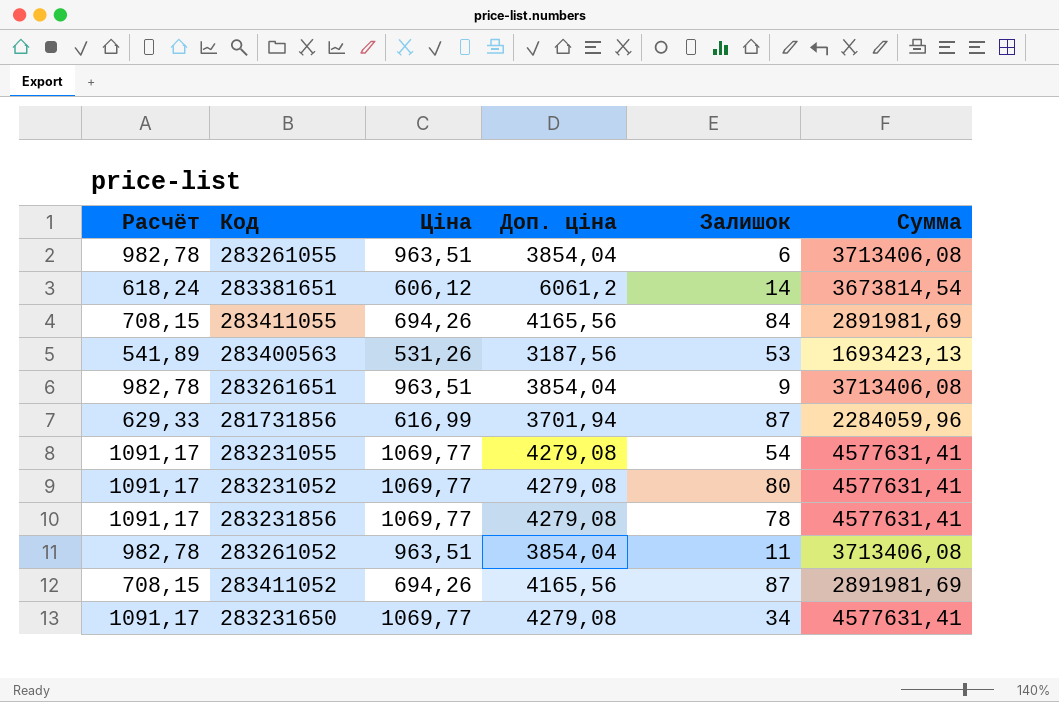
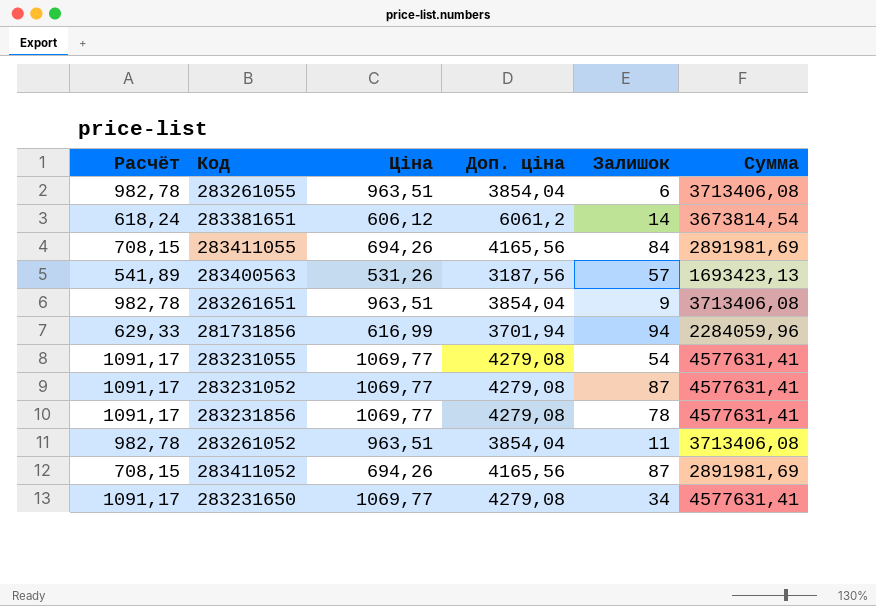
283400563 | Залишок: 53 -> 57
281731856 | Залишок: 87 -> 94
283231052 | Залишок: 80 -> 87

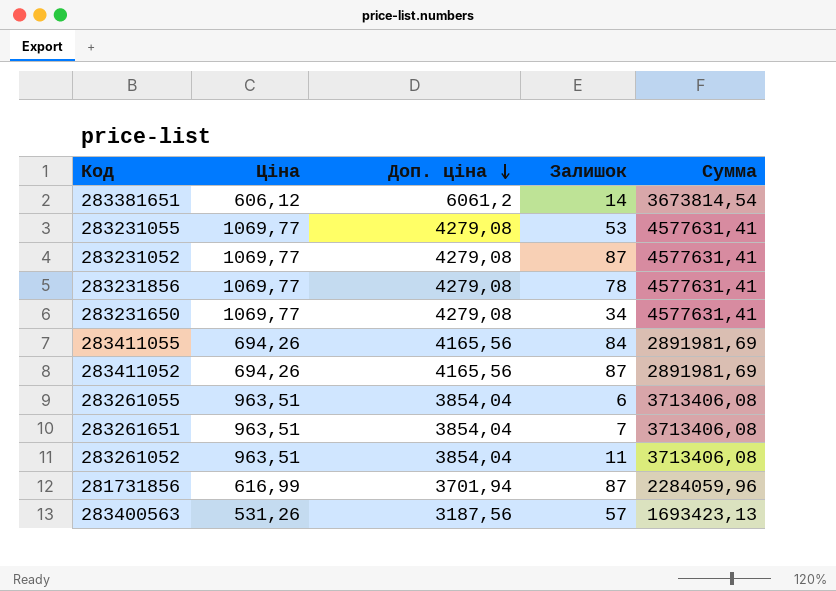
row order: none -> Доп. ціна descending
column Расчёт | formula: [Ціна] * 1,02 -> none
283231055 | Залишок: 54 -> 53
283261651 | Залишок: 9 -> 7
281731856 | Залишок: 94 -> 87

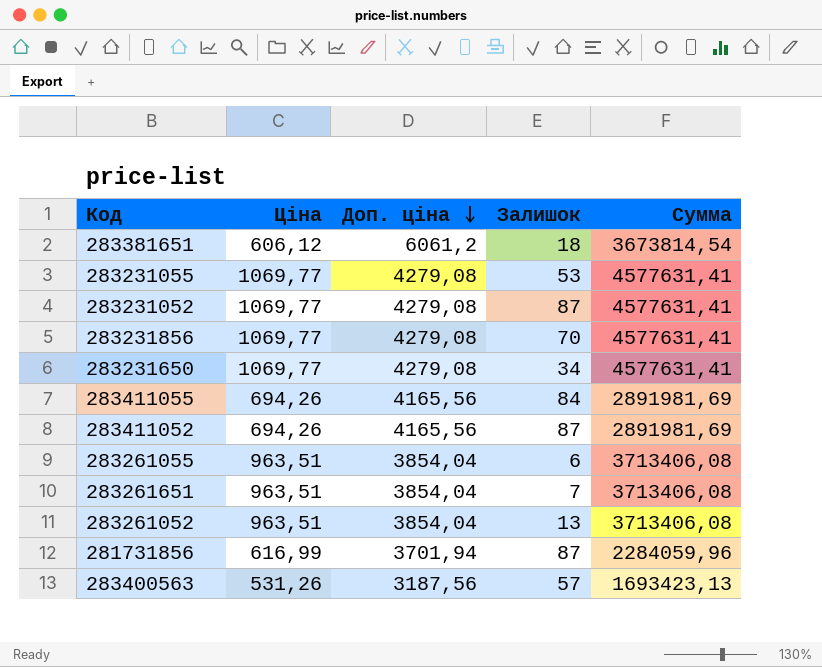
283381651 | Залишок: 14 -> 18
283231856 | Залишок: 78 -> 70
283261052 | Залишок: 11 -> 13

